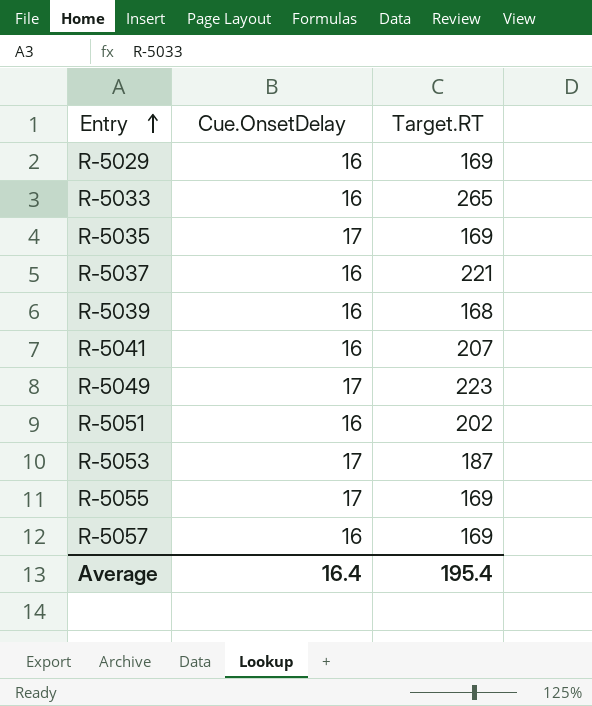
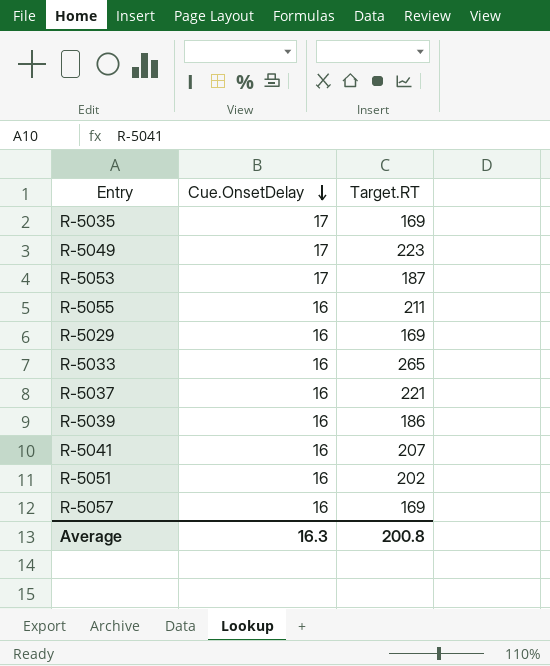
row order: Entry ascending -> Cue.OnsetDelay descending
R-5055 | Cue.OnsetDelay: 17 -> 16
R-5055 | Target.RT: 169 -> 211
R-5039 | Target.RT: 168 -> 186
Average | Cue.OnsetDelay: 16.4 -> 16.3
Average | Target.RT: 195.4 -> 200.8

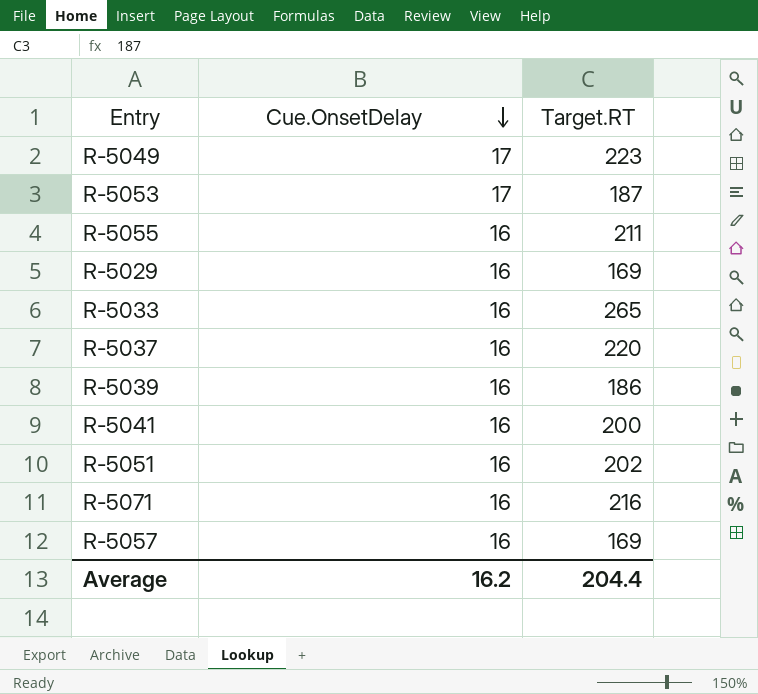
row R-5035: 17 | 169 -> none
R-5037 | Target.RT: 221 -> 220
R-5041 | Target.RT: 207 -> 200
row R-5071: none -> 16 | 216
Average | Cue.OnsetDelay: 16.3 -> 16.2
Average | Target.RT: 200.8 -> 204.4

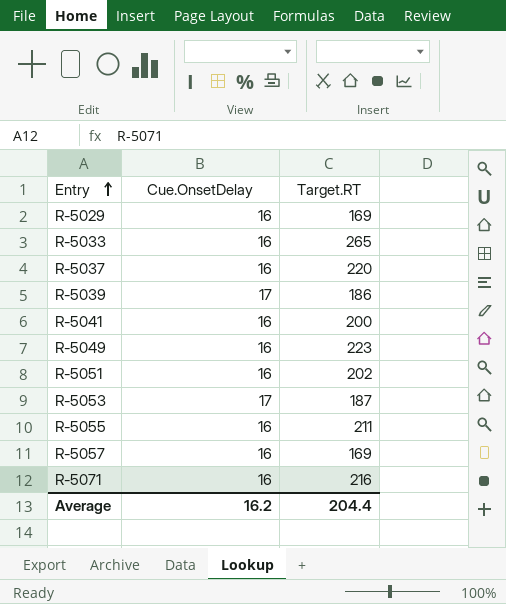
row order: Cue.OnsetDelay descending -> Entry ascending
R-5039 | Cue.OnsetDelay: 16 -> 17
R-5049 | Cue.OnsetDelay: 17 -> 16

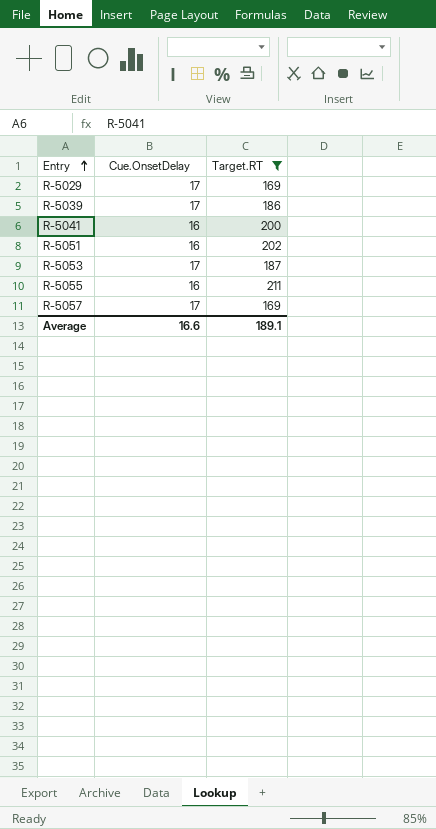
filter: none -> Target.RT <= 211
R-5029 | Cue.OnsetDelay: 16 -> 17
R-5057 | Cue.OnsetDelay: 16 -> 17
Average | Cue.OnsetDelay: 16.2 -> 16.6
Average | Target.RT: 204.4 -> 189.1

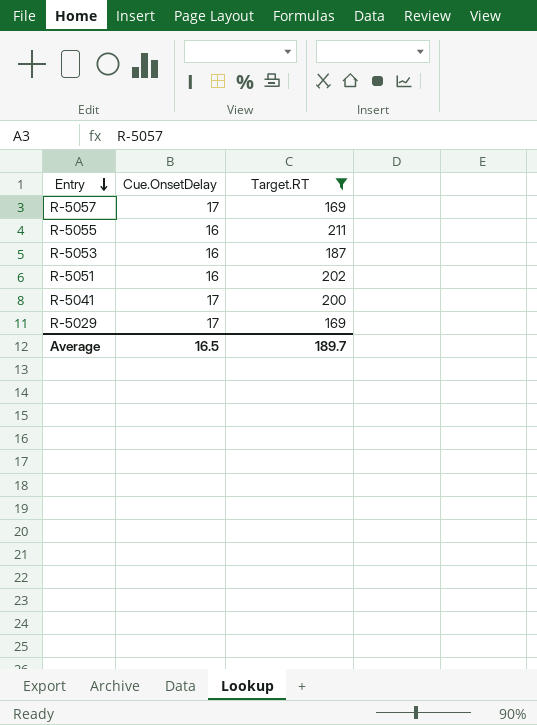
row order: Entry ascending -> Entry descending
row R-5039: 17 | 186 -> none
R-5053 | Cue.OnsetDelay: 17 -> 16
R-5041 | Cue.OnsetDelay: 16 -> 17
Average | Cue.OnsetDelay: 16.6 -> 16.5
Average | Target.RT: 189.1 -> 189.7

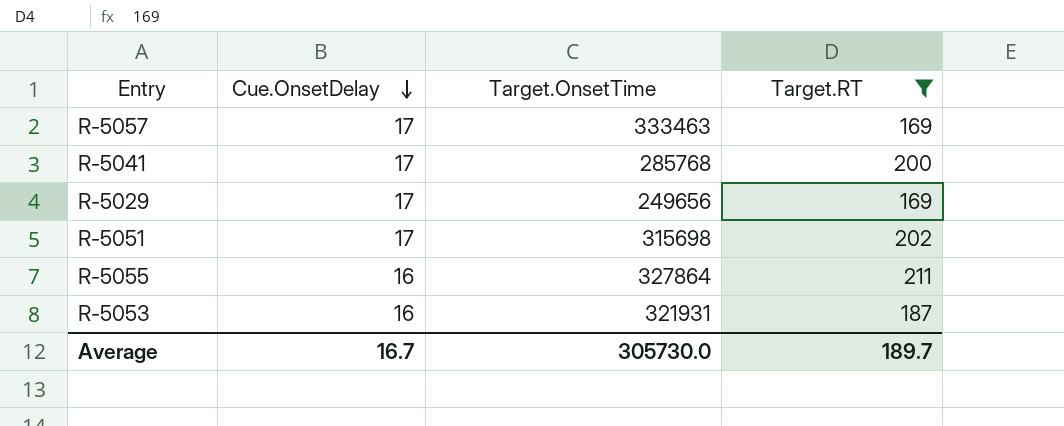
row order: Entry descending -> Cue.OnsetDelay descending
column Target.OnsetTime | position: none -> 3
R-5051 | Cue.OnsetDelay: 16 -> 17
Average | Cue.OnsetDelay: 16.5 -> 16.7

